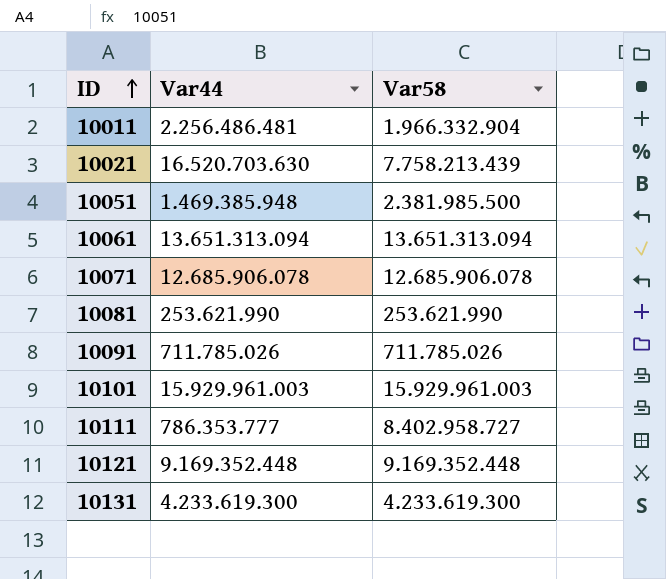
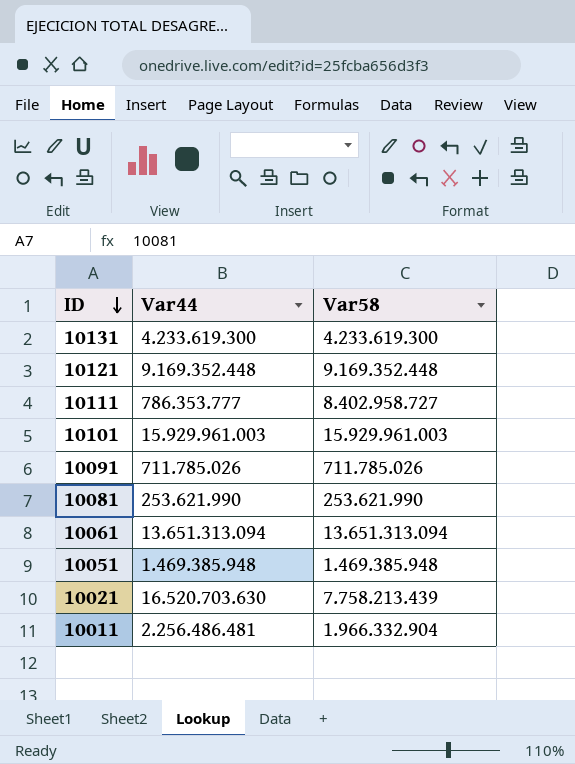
row order: ID ascending -> ID descending
row 10071: 12.685.906.078 | 12.685.906.078 -> none
10051 | Var58: 2.381.985.500 -> 1.469.385.948

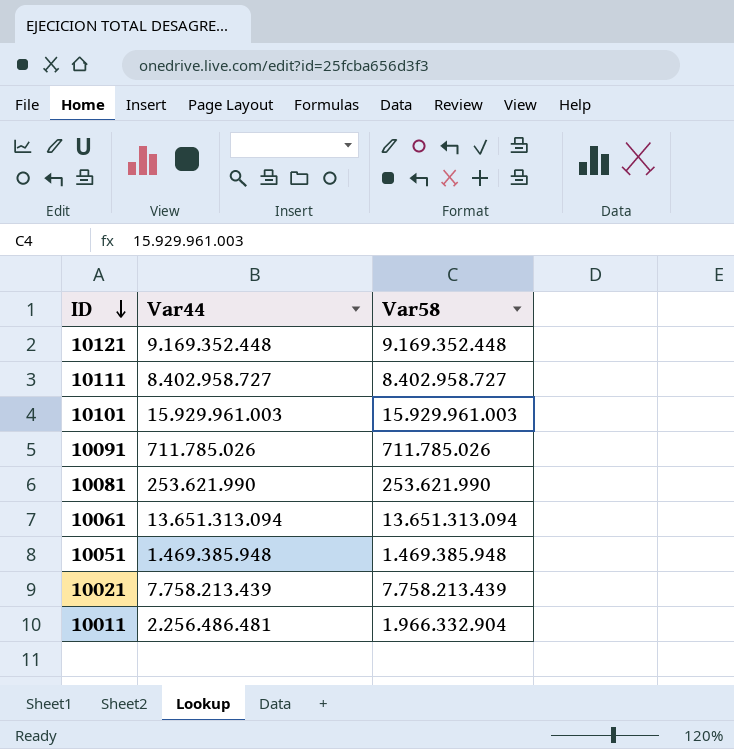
row 10131: 4.233.619.300 | 4.233.619.300 -> none
10111 | Var44: 786.353.777 -> 8.402.958.727
10021 | Var44: 16.520.703.630 -> 7.758.213.439

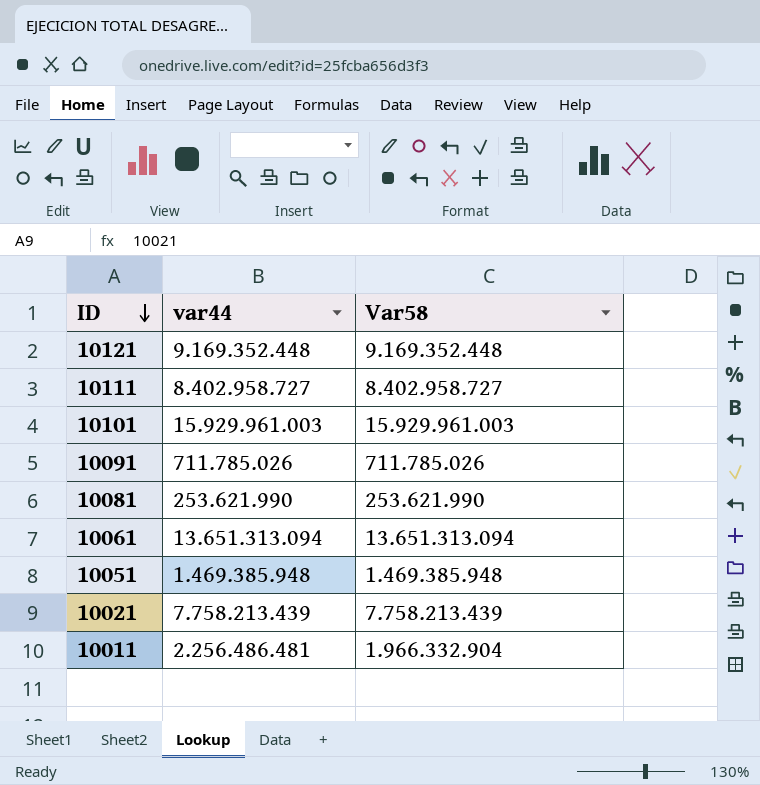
column name: Var44 -> var44

